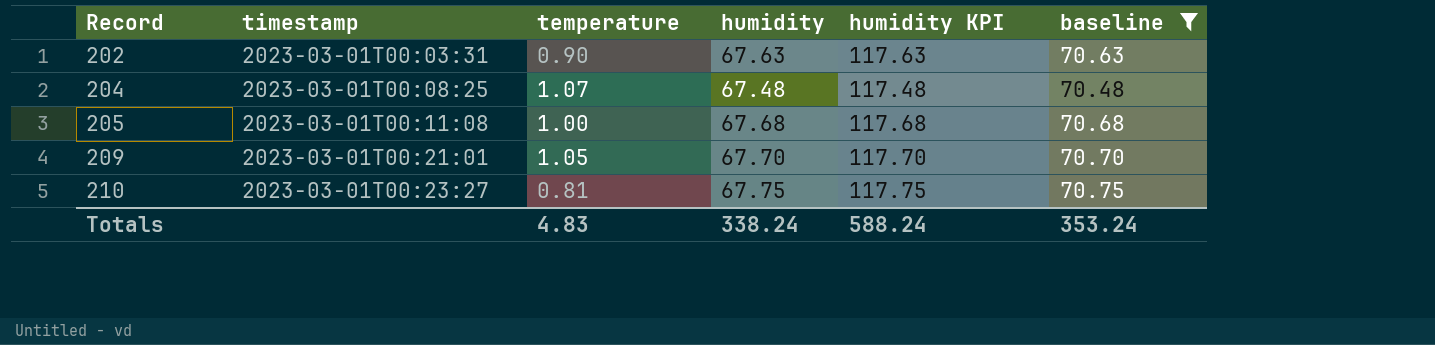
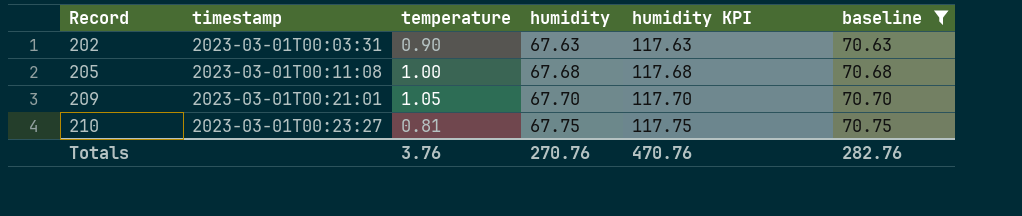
row 204: 2023-03-01T00:08:25 | 1.07 | 67.48 | 117.48 | 70.48 -> none
Totals | temperature: 4.83 -> 3.76
Totals | humidity: 338.24 -> 270.76
Totals | humidity KPI: 588.24 -> 470.76
Totals | baseline: 353.24 -> 282.76

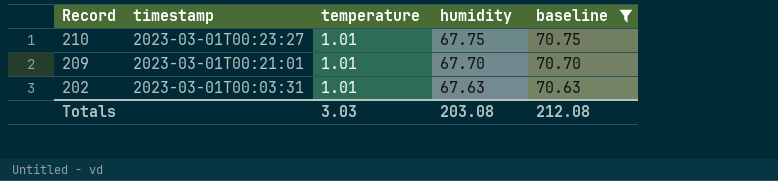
row order: Record ascending -> Record descending
column humidity KPI | formula: [humidity] + 50 -> none
row 205: 2023-03-01T00:11:08 | 1.00 | 67.68 | 117.68 | 70.68 -> none
210 | temperature: 0.81 -> 1.01
209 | temperature: 1.05 -> 1.01
202 | temperature: 0.90 -> 1.01
Totals | temperature: 3.76 -> 3.03
Totals | humidity: 270.76 -> 203.08
Totals | baseline: 282.76 -> 212.08

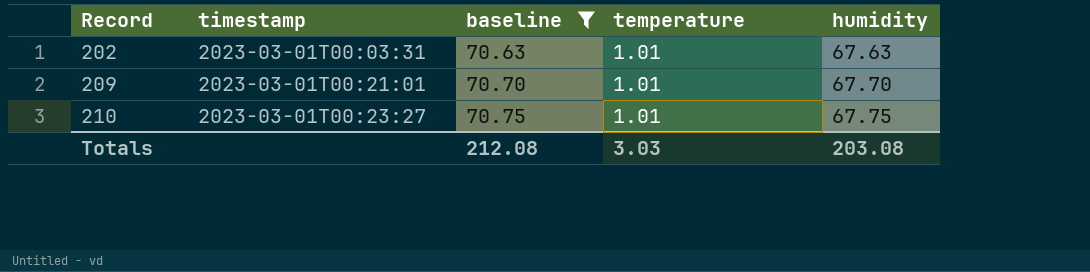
row order: Record descending -> Record ascending
column baseline | position: 5 -> 3

